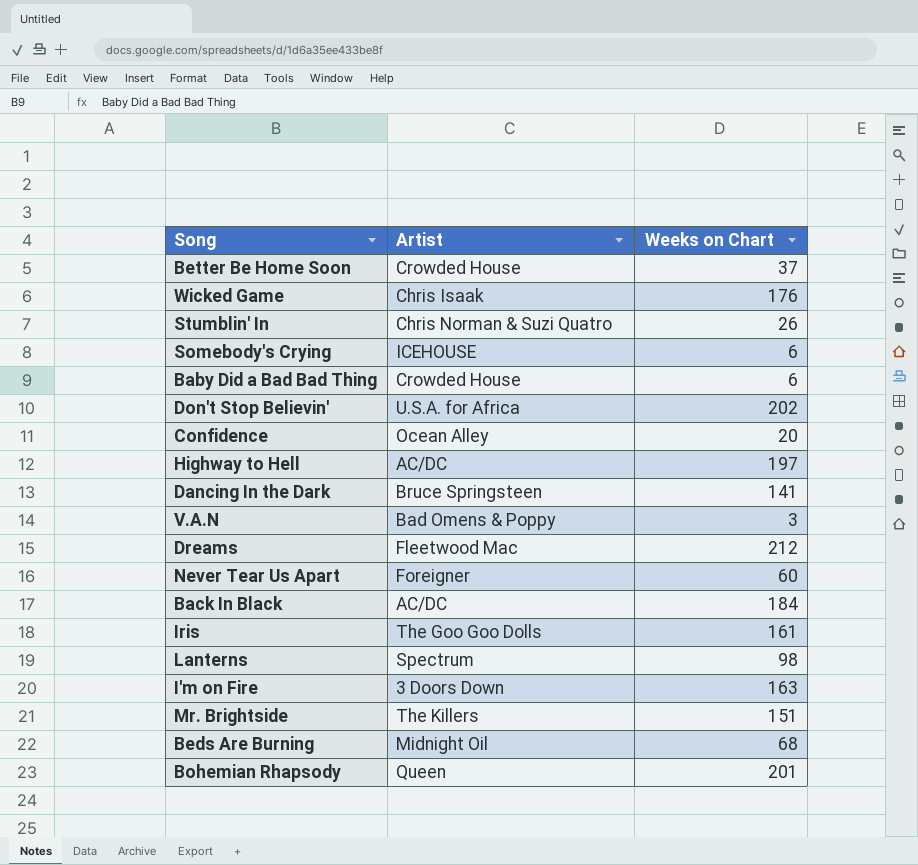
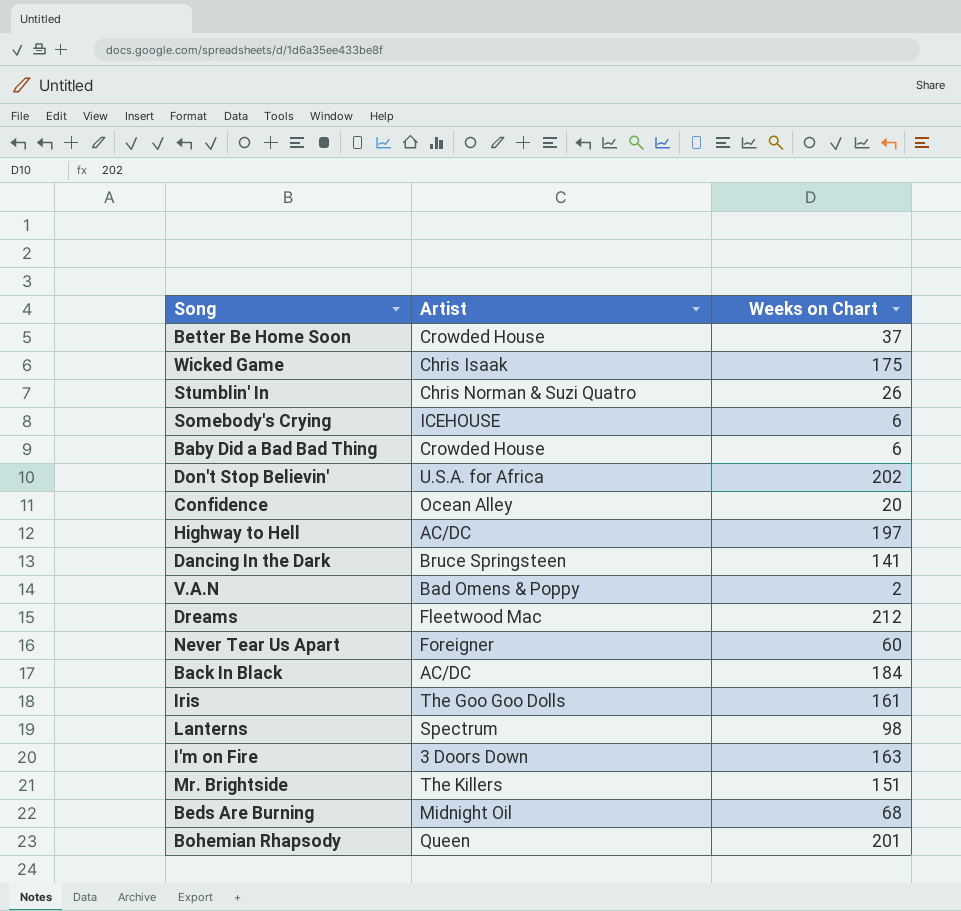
Wicked Game | Weeks on Chart: 176 -> 175
V.A.N | Weeks on Chart: 3 -> 2

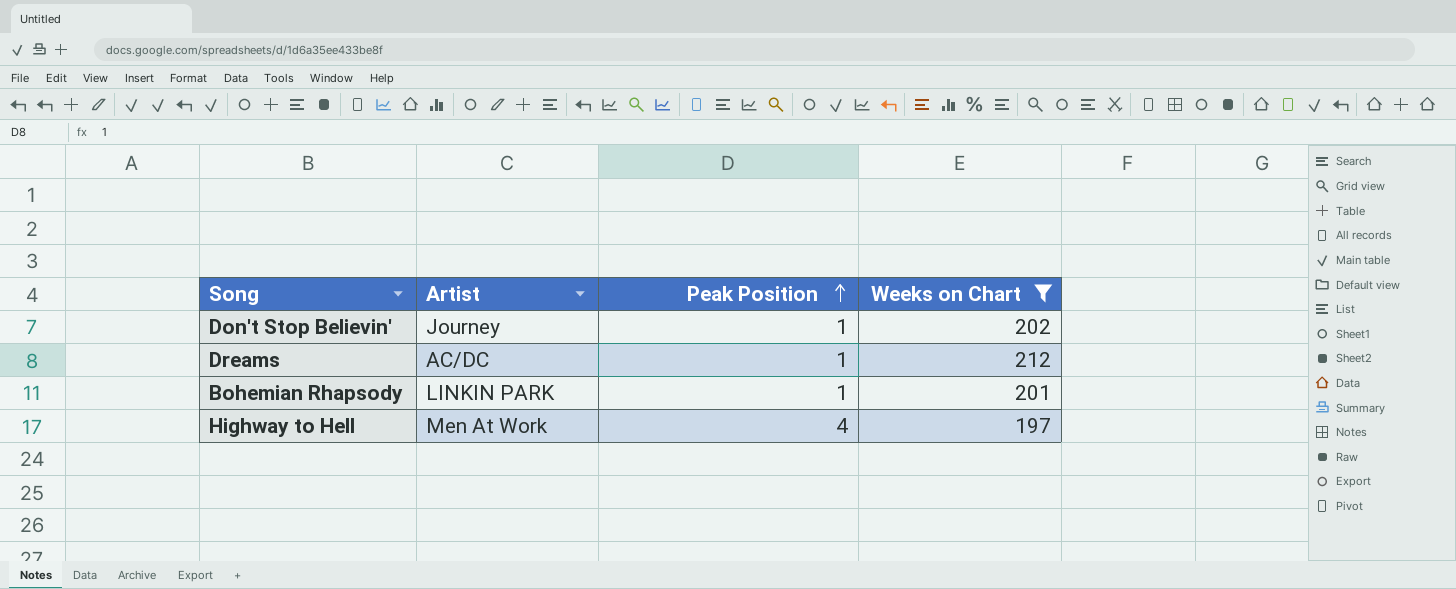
filter: none -> Weeks on Chart >= 197
row order: none -> Peak Position ascending
column Peak Position | position: none -> 3
Don't Stop Believin' | Artist: U.S.A. for Africa -> Journey
Dreams | Artist: Fleetwood Mac -> AC/DC
Bohemian Rhapsody | Artist: Queen -> LINKIN PARK
Highway to Hell | Artist: AC/DC -> Men At Work

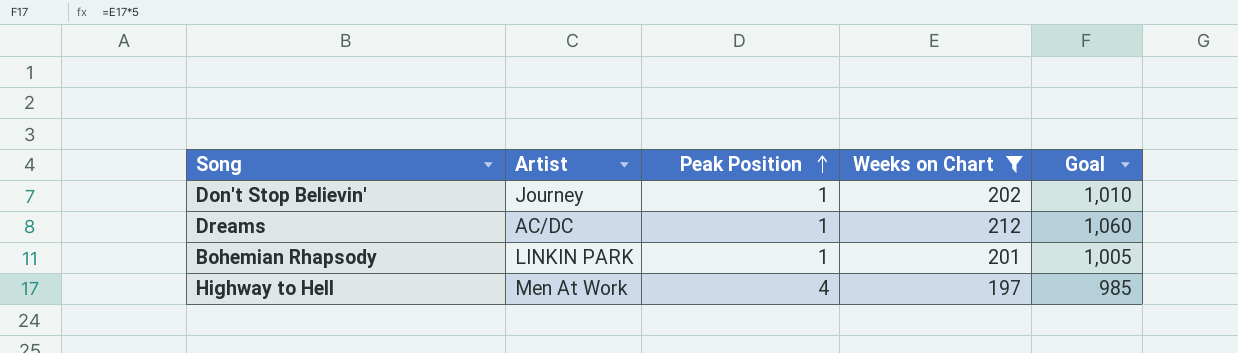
column Goal | formula: none -> [Weeks on Chart] * 5

